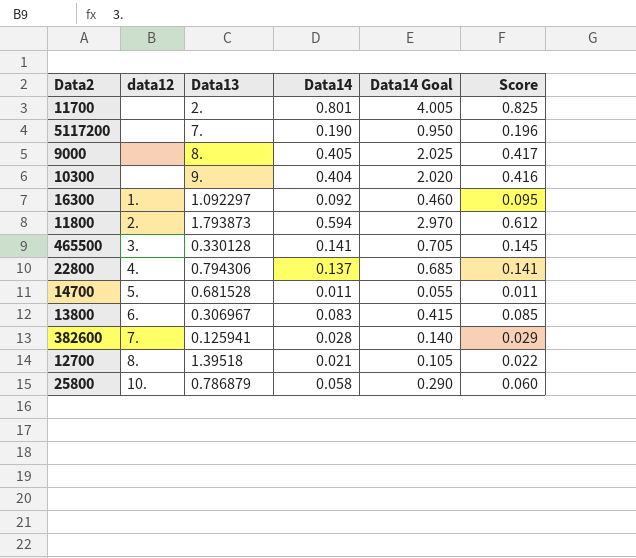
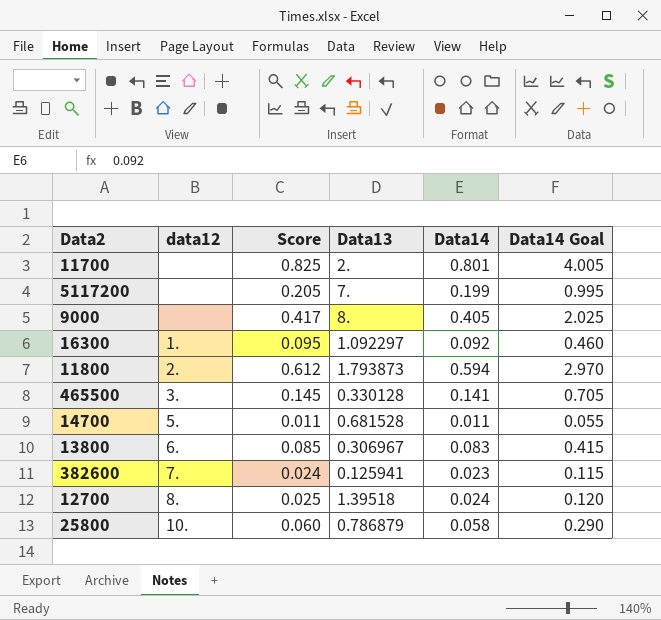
column Score | position: 6 -> 3
row 10300: none | 9. | 0.404 | 2.020 | 0.416 -> none
row 22800: 4. | 0.794306 | 0.137 | 0.685 | 0.141 -> none
5117200 | Score: 0.196 -> 0.205
5117200 | Data14: 0.190 -> 0.199
5117200 | Data14 Goal: 0.950 -> 0.995
382600 | Score: 0.029 -> 0.024
382600 | Data14: 0.028 -> 0.023
382600 | Data14 Goal: 0.140 -> 0.115
12700 | Score: 0.022 -> 0.025
12700 | Data14: 0.021 -> 0.024
12700 | Data14 Goal: 0.105 -> 0.120

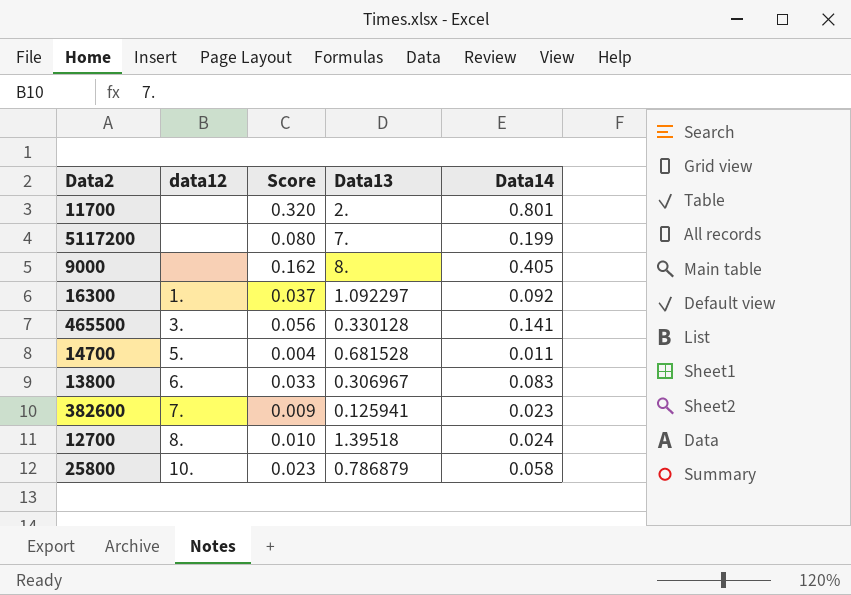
column Data14 Goal | formula: [Data14] * 5 -> none
column Score | formula: [Data14] * 1.03 -> [Data14] * 0.4
row 11800: 2. | 0.612 | 1.793873 | 0.594 | 2.970 -> none

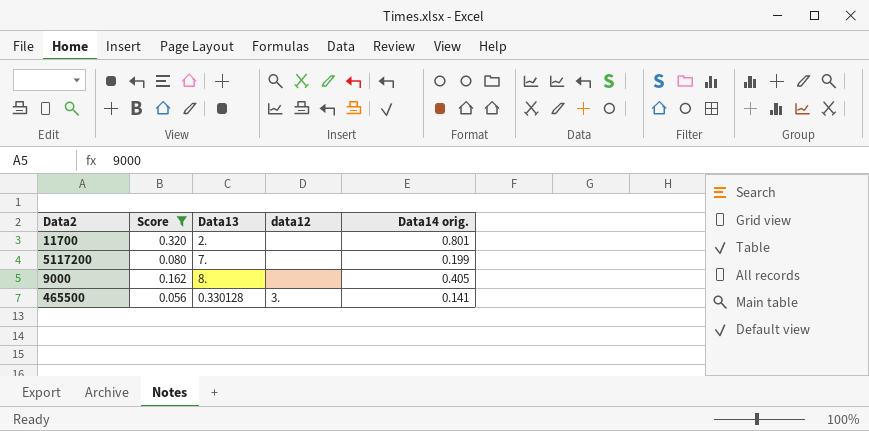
filter: none -> Score >= 0.056
column data12 | position: 2 -> 4
column name: Data14 -> Data14 orig.

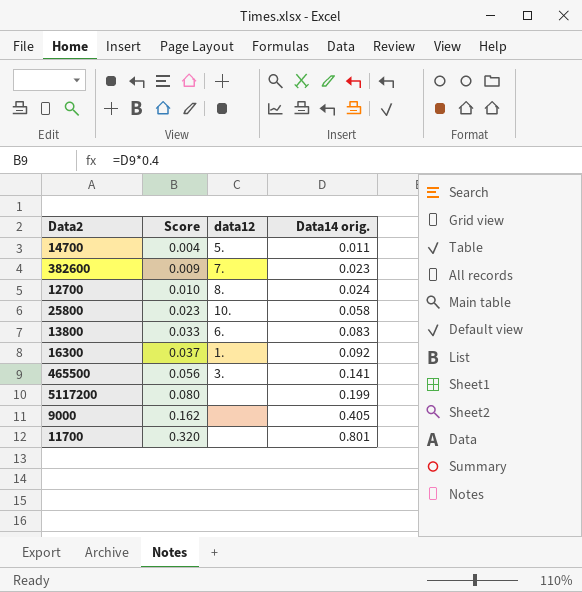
filter: Score >= 0.056 -> none
row order: none -> Score ascending
column Data13 | position: 3 -> none

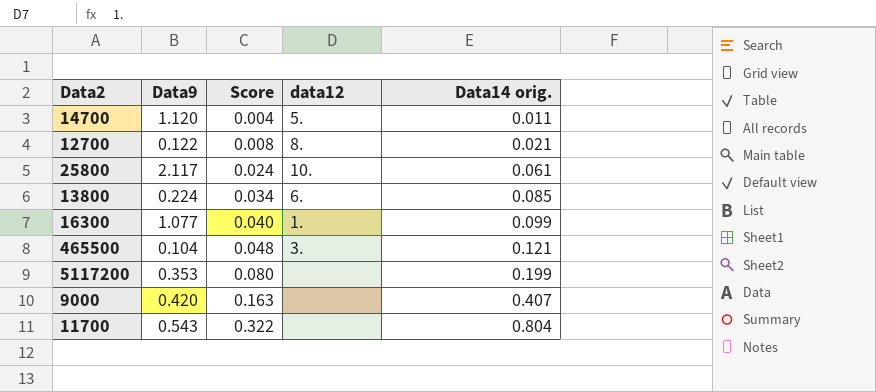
column Data9 | position: none -> 2
row 382600: 0.009 | 7. | 0.023 -> none
12700 | Score: 0.010 -> 0.008
12700 | Data14 orig.: 0.024 -> 0.021
25800 | Score: 0.023 -> 0.024
25800 | Data14 orig.: 0.058 -> 0.061
13800 | Score: 0.033 -> 0.034
13800 | Data14 orig.: 0.083 -> 0.085
16300 | Score: 0.037 -> 0.040
16300 | Data14 orig.: 0.092 -> 0.099
465500 | Score: 0.056 -> 0.048
465500 | Data14 orig.: 0.141 -> 0.121
9000 | Score: 0.162 -> 0.163
9000 | Data14 orig.: 0.405 -> 0.407
11700 | Score: 0.320 -> 0.322
11700 | Data14 orig.: 0.801 -> 0.804

